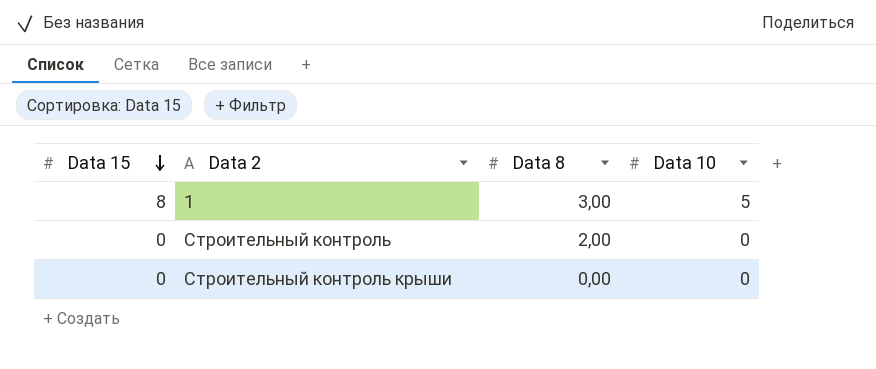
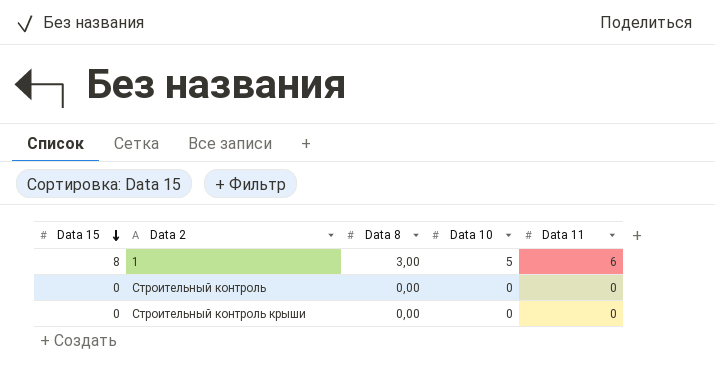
column Data 11 | position: none -> 5
Строительный контроль | Data 8: 2,00 -> 0,00

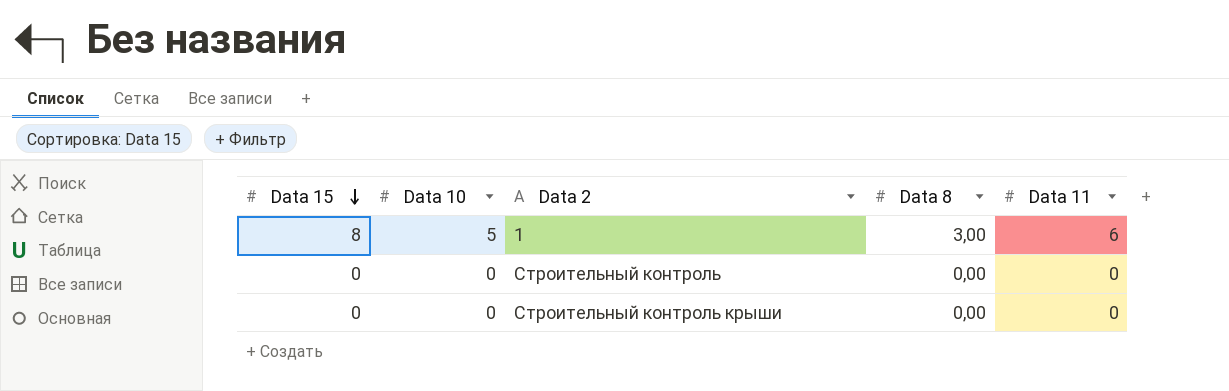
column Data 10 | position: 4 -> 2

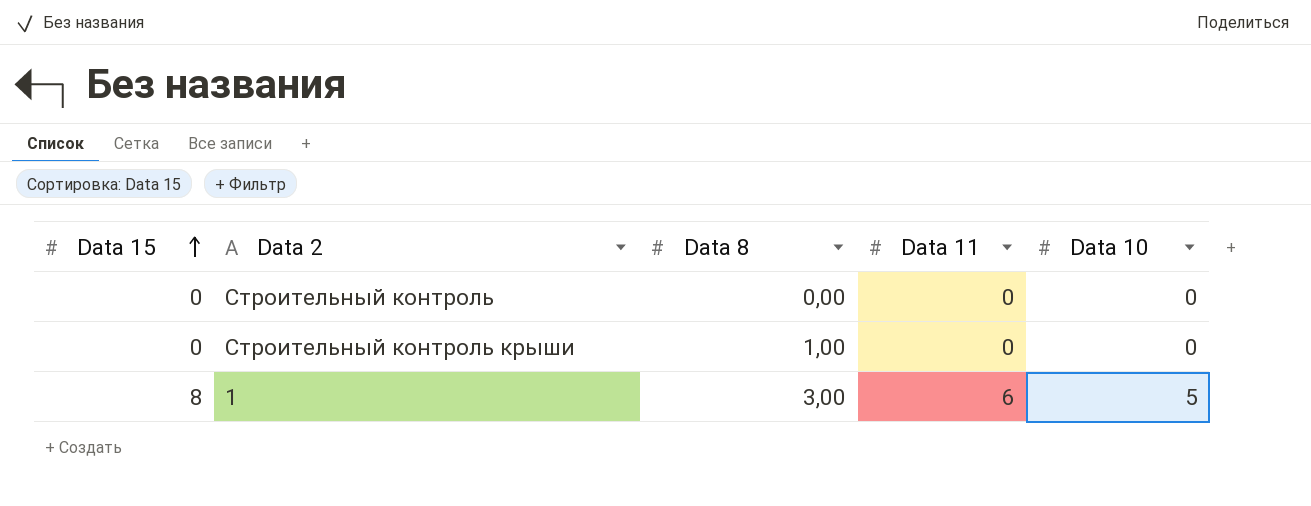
row order: Data 15 descending -> Data 15 ascending
column Data 10 | position: 2 -> 5
Строительный контроль крыши | Data 8: 0,00 -> 1,00

